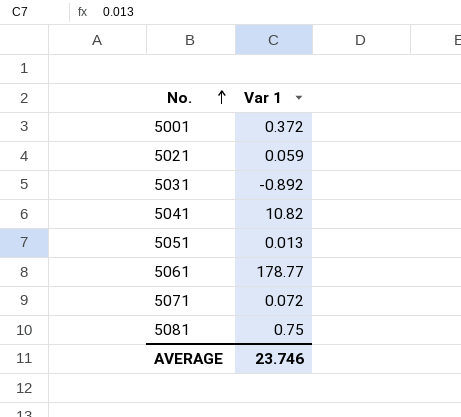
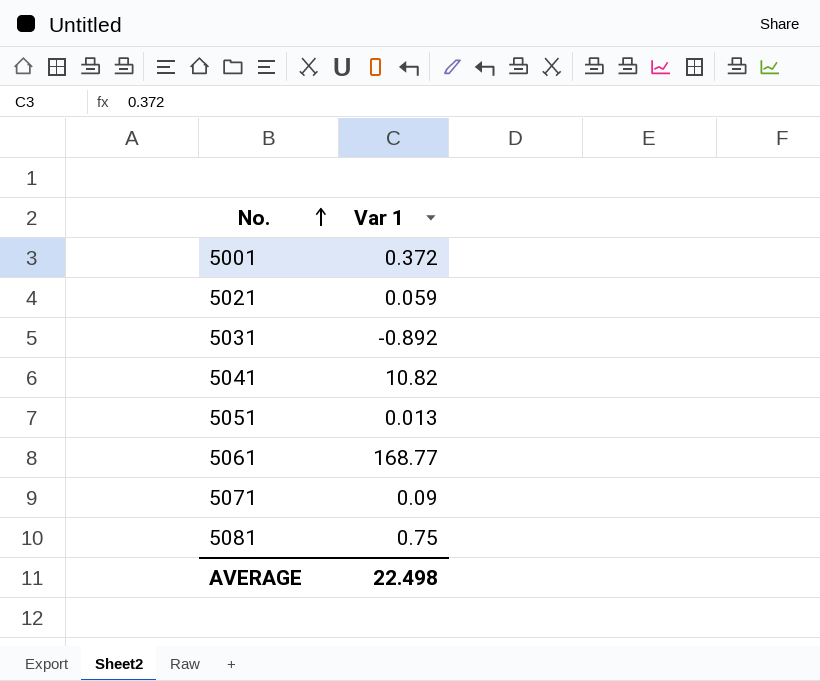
5061 | Var 1: 178.77 -> 168.77
5071 | Var 1: 0.072 -> 0.09
AVERAGE | Var 1: 23.746 -> 22.498

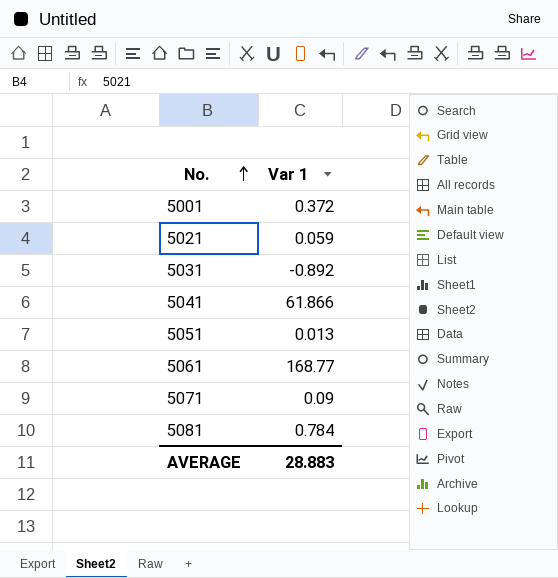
5041 | Var 1: 10.82 -> 61.866
5081 | Var 1: 0.75 -> 0.784
AVERAGE | Var 1: 22.498 -> 28.883

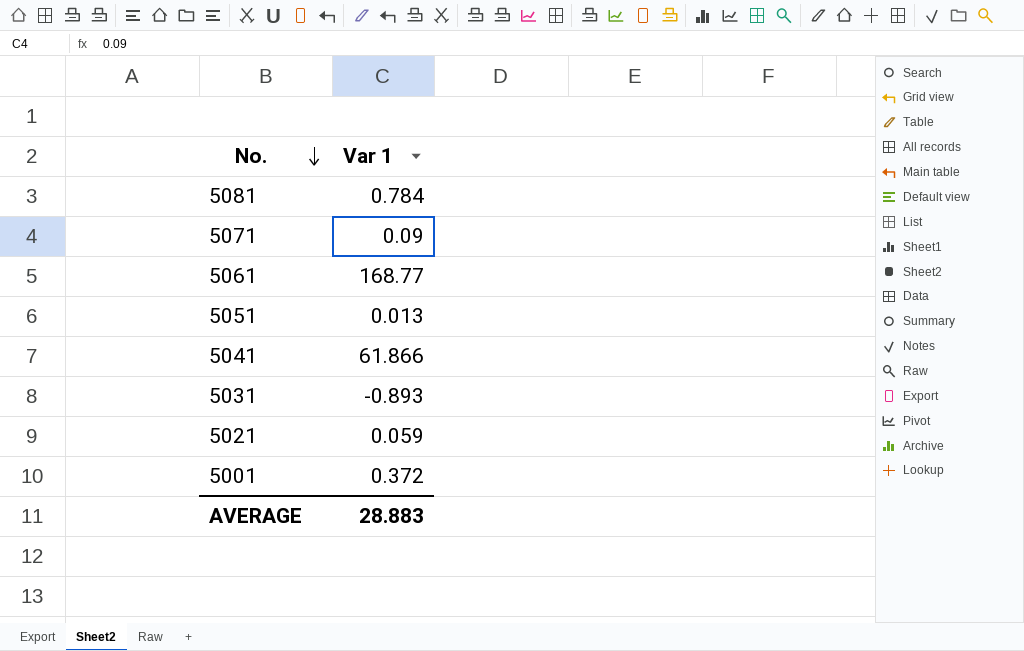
row order: No. ascending -> No. descending
5031 | Var 1: -0.892 -> -0.893

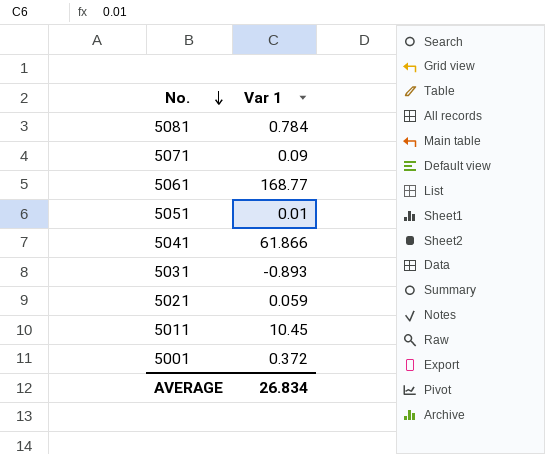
5051 | Var 1: 0.013 -> 0.01
row 5011: none -> 10.45
AVERAGE | Var 1: 28.883 -> 26.834

